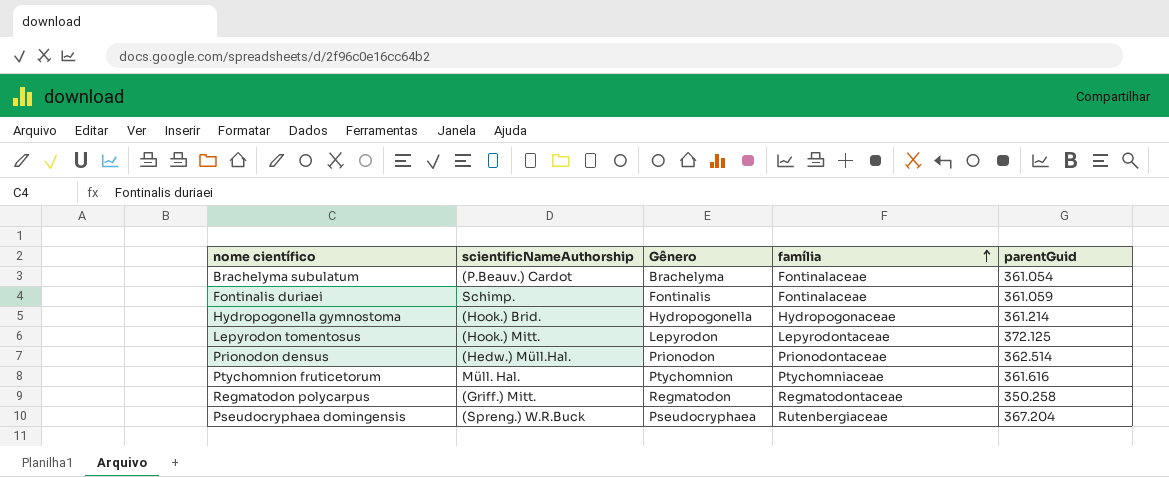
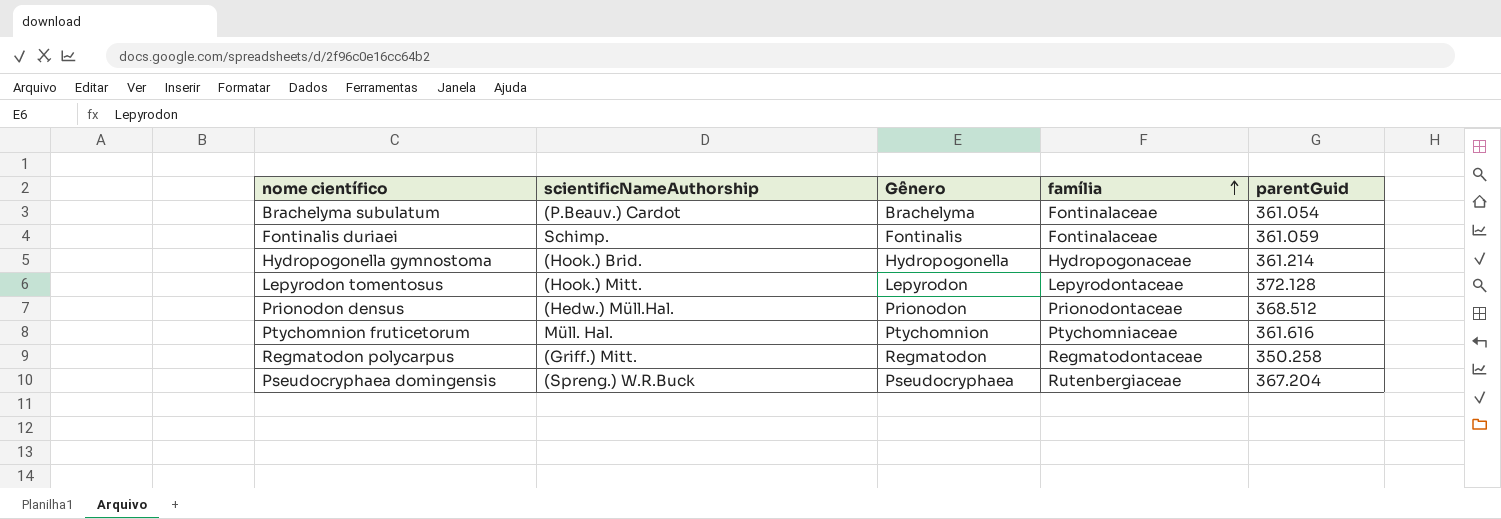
Lepyrodon tomentosus | parentGuid: 372.125 -> 372.128
Prionodon densus | parentGuid: 362.514 -> 368.512

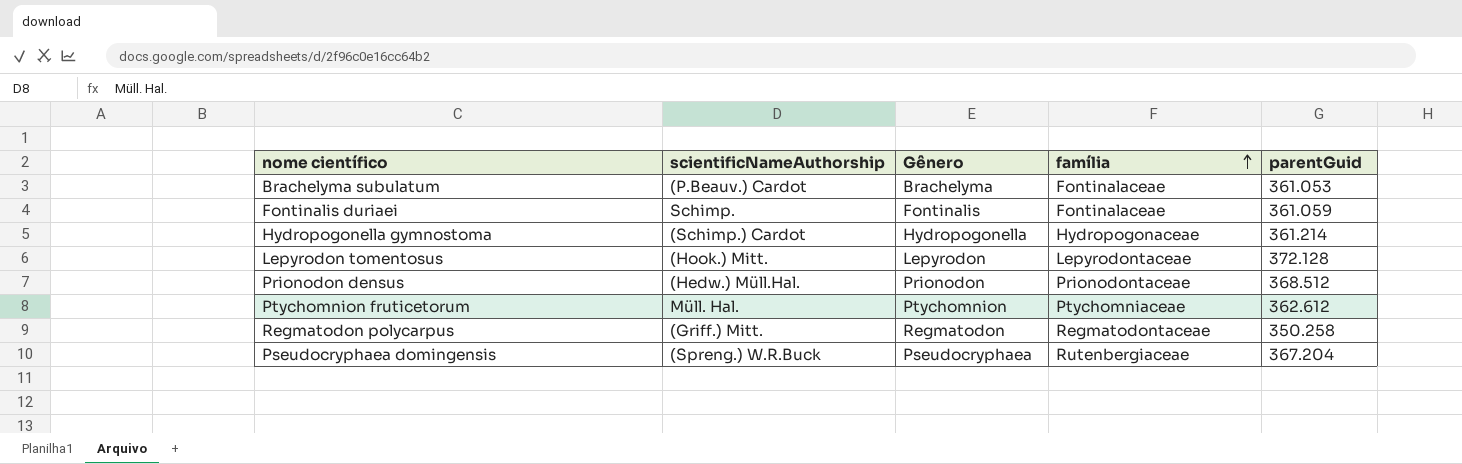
Brachelyma subulatum | parentGuid: 361.054 -> 361.053
Hydropogonella gymnostoma | scientificNameAuthorship: (Hook.) Brid. -> (Schimp.) Cardot
Ptychomnion fruticetorum | parentGuid: 361.616 -> 362.612

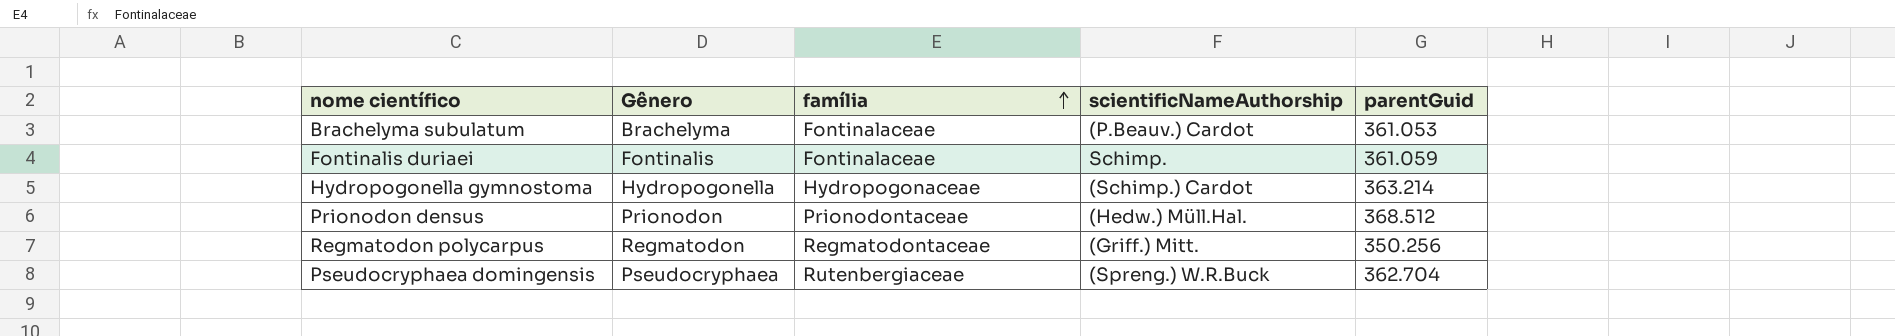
column scientificNameAuthorship | position: 2 -> 4
row Lepyrodon tomentosus: (Hook.) Mitt. | Lepyrodon | Lepyrodontaceae | 372.128 -> none
row Ptychomnion fruticetorum: Müll. Hal. | Ptychomnion | Ptychomniaceae | 362.612 -> none
Hydropogonella gymnostoma | parentGuid: 361.214 -> 363.214
Regmatodon polycarpus | parentGuid: 350.258 -> 350.256
Pseudocryphaea domingensis | parentGuid: 367.204 -> 362.704

